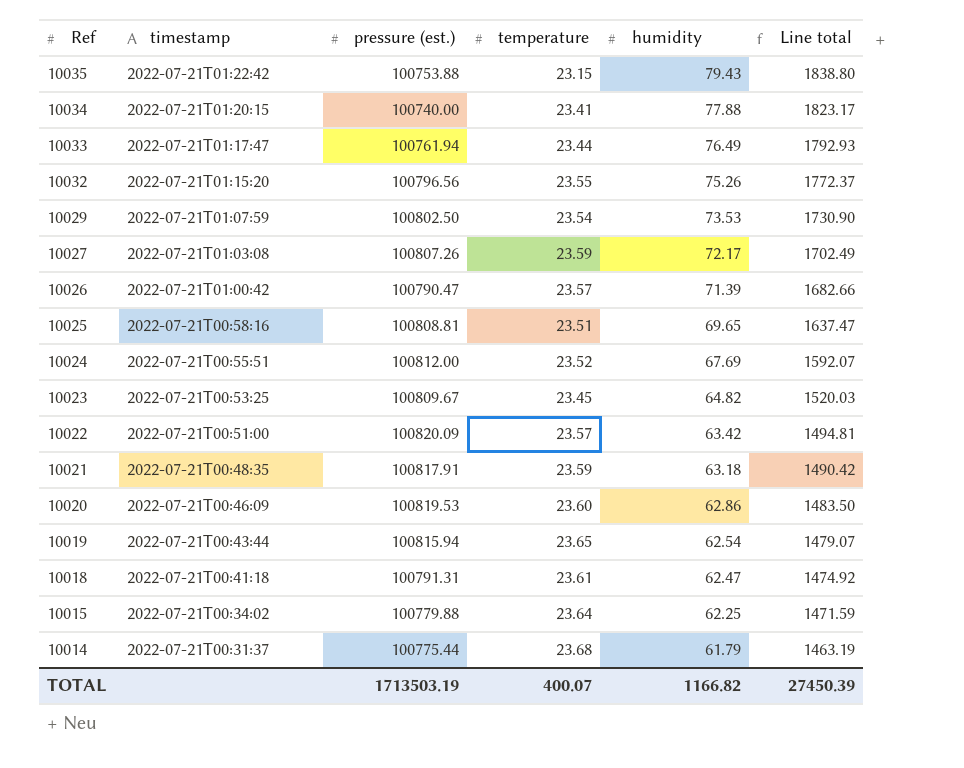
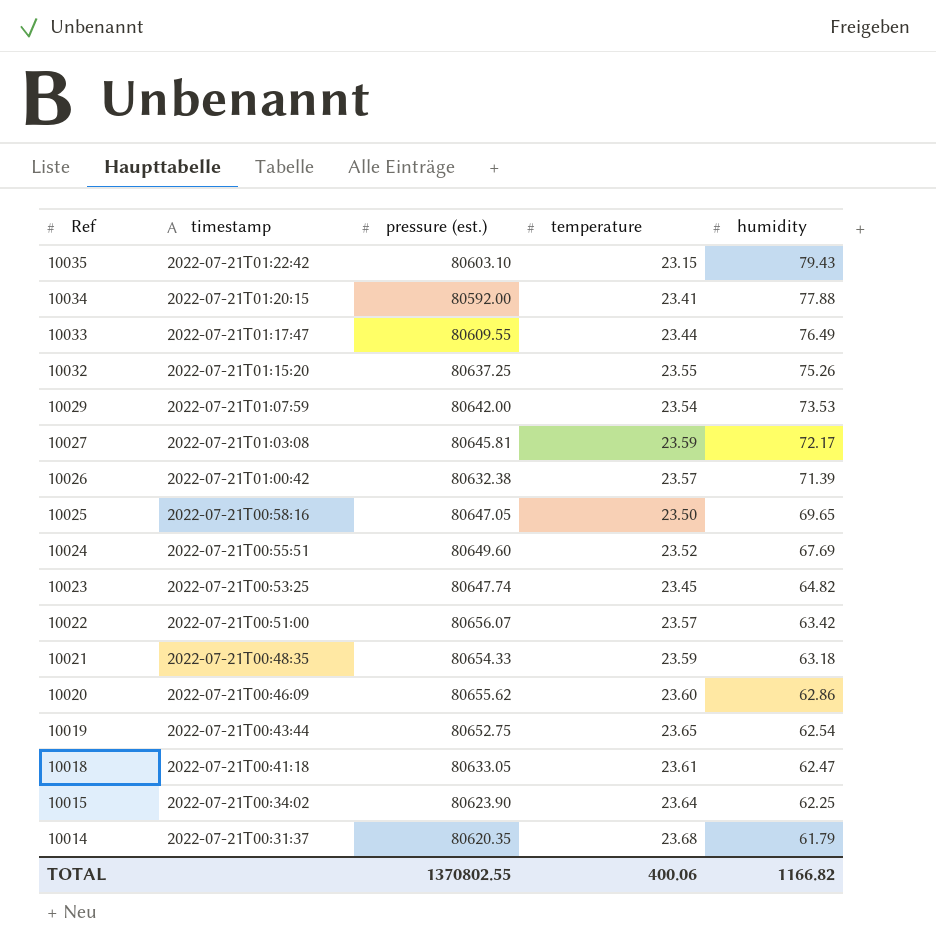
column Line total | formula: [temperature] * [humidity] -> none
10035 | pressure (est.): 100753.88 -> 80603.10
10034 | pressure (est.): 100740.00 -> 80592.00
10033 | pressure (est.): 100761.94 -> 80609.55
10032 | pressure (est.): 100796.56 -> 80637.25
10029 | pressure (est.): 100802.50 -> 80642.00
10027 | pressure (est.): 100807.26 -> 80645.81
10026 | pressure (est.): 100790.47 -> 80632.38
10025 | pressure (est.): 100808.81 -> 80647.05
10025 | temperature: 23.51 -> 23.50
10024 | pressure (est.): 100812.00 -> 80649.60
10023 | pressure (est.): 100809.67 -> 80647.74
10022 | pressure (est.): 100820.09 -> 80656.07
10021 | pressure (est.): 100817.91 -> 80654.33
10020 | pressure (est.): 100819.53 -> 80655.62
10019 | pressure (est.): 100815.94 -> 80652.75
10018 | pressure (est.): 100791.31 -> 80633.05
10015 | pressure (est.): 100779.88 -> 80623.90
10014 | pressure (est.): 100775.44 -> 80620.35
TOTAL | pressure (est.): 1713503.19 -> 1370802.55
TOTAL | temperature: 400.07 -> 400.06

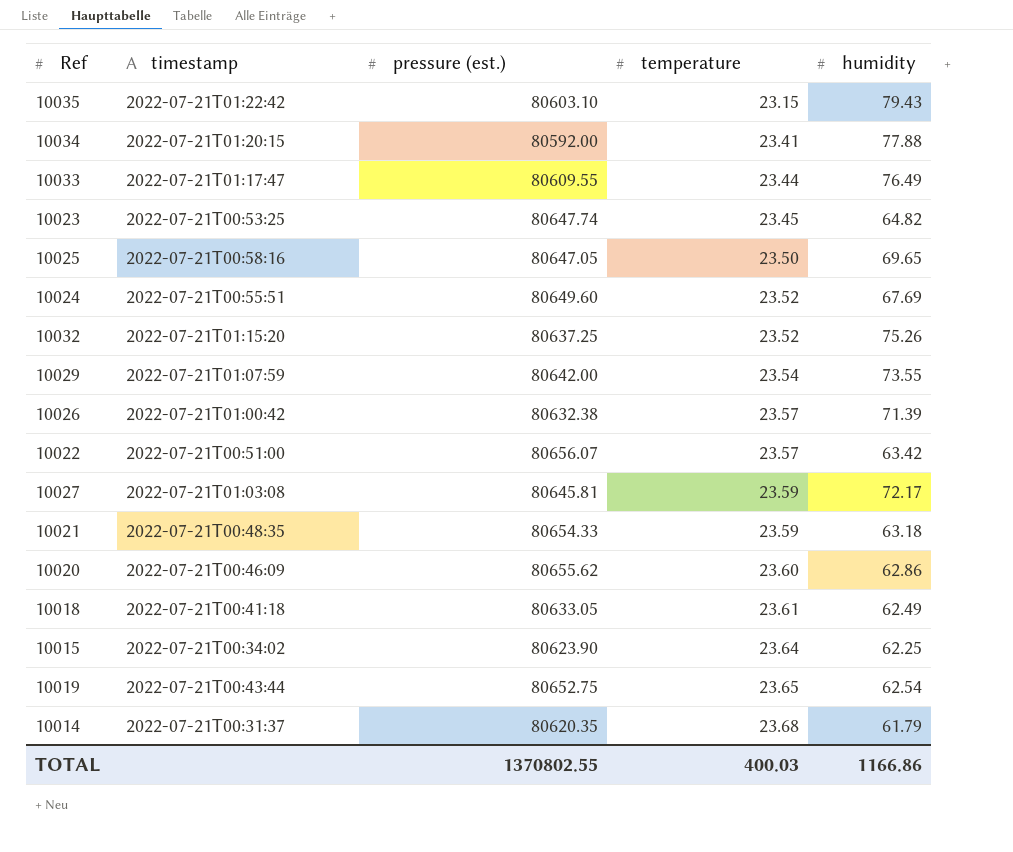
row order: Ref descending -> temperature ascending
10032 | temperature: 23.55 -> 23.52
10029 | humidity: 73.53 -> 73.55
10018 | humidity: 62.47 -> 62.49
TOTAL | temperature: 400.06 -> 400.03
TOTAL | humidity: 1166.82 -> 1166.86

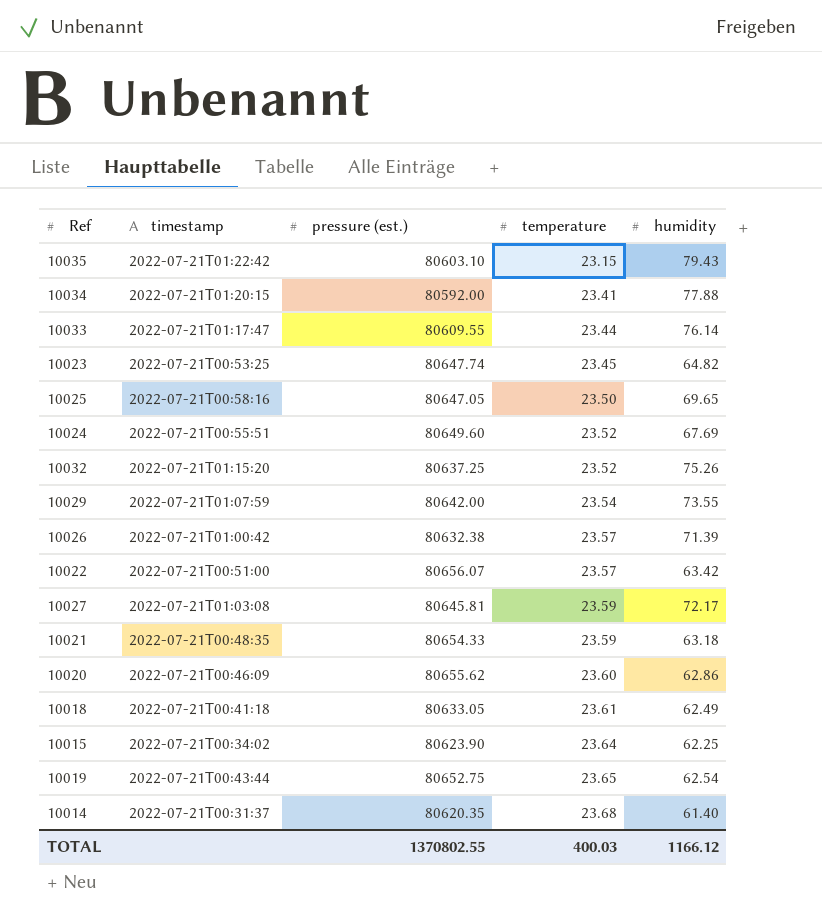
10033 | humidity: 76.49 -> 76.14
10014 | humidity: 61.79 -> 61.40
TOTAL | humidity: 1166.86 -> 1166.12

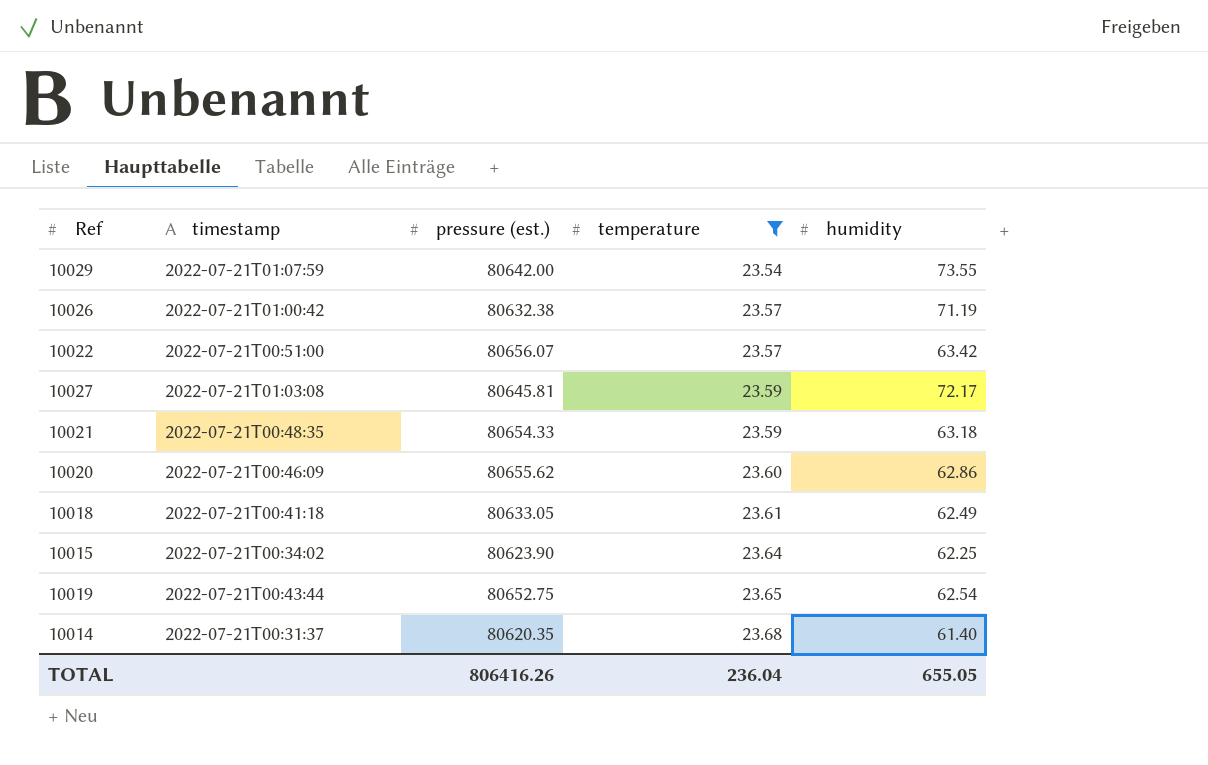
filter: none -> temperature >= 23.54
10026 | humidity: 71.39 -> 71.19
TOTAL | pressure (est.): 1370802.55 -> 806416.26
TOTAL | temperature: 400.03 -> 236.04
TOTAL | humidity: 1166.12 -> 655.05

